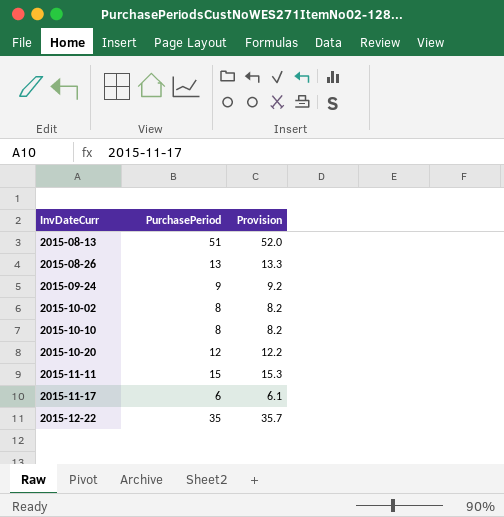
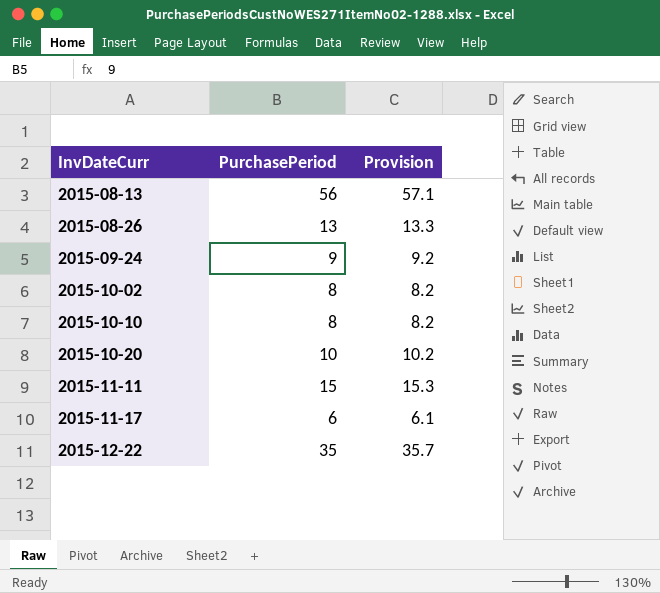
2015-08-13 | PurchasePeriod: 51 -> 56
2015-08-13 | Provision: 52.0 -> 57.1
2015-10-20 | PurchasePeriod: 12 -> 10
2015-10-20 | Provision: 12.2 -> 10.2

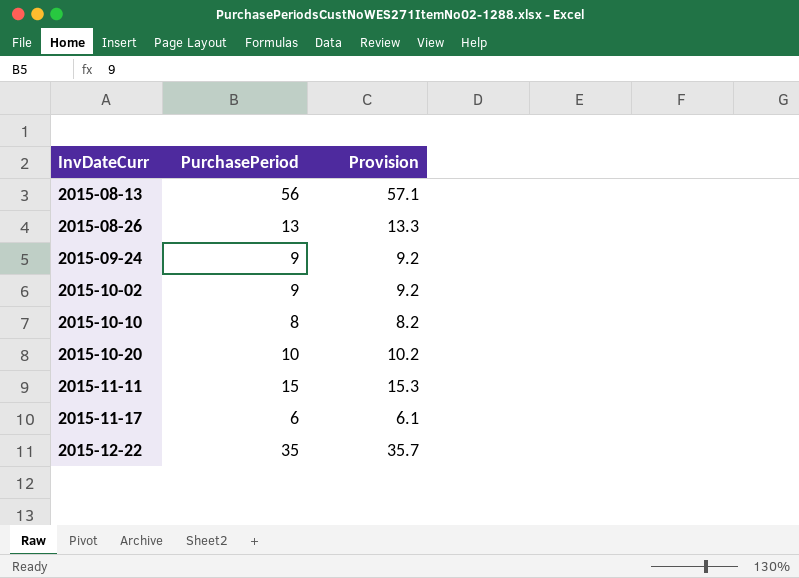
2015-10-02 | PurchasePeriod: 8 -> 9
2015-10-02 | Provision: 8.2 -> 9.2

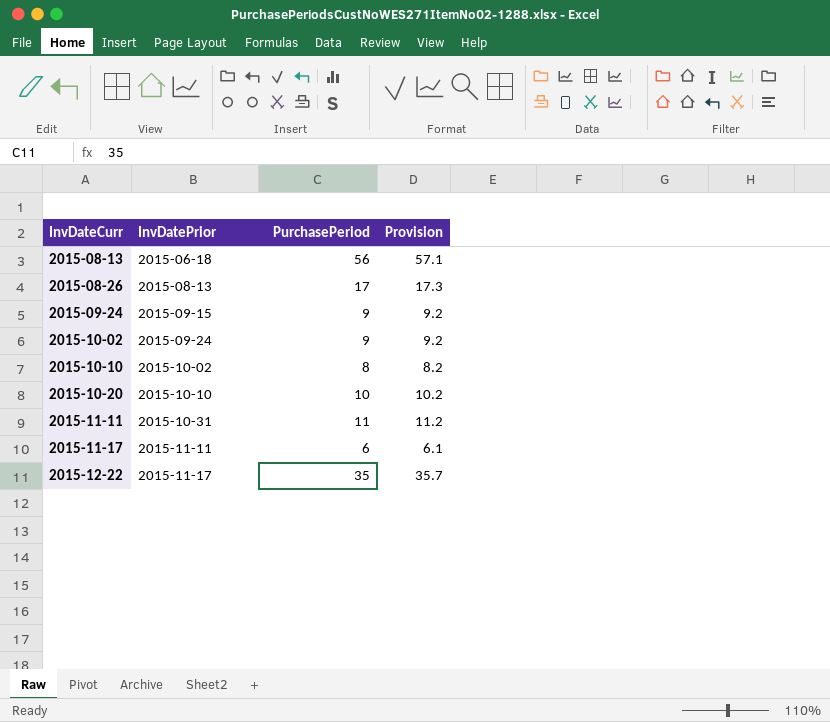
column InvDatePrior | position: none -> 2
2015-08-26 | PurchasePeriod: 13 -> 17
2015-08-26 | Provision: 13.3 -> 17.3
2015-11-11 | PurchasePeriod: 15 -> 11
2015-11-11 | Provision: 15.3 -> 11.2

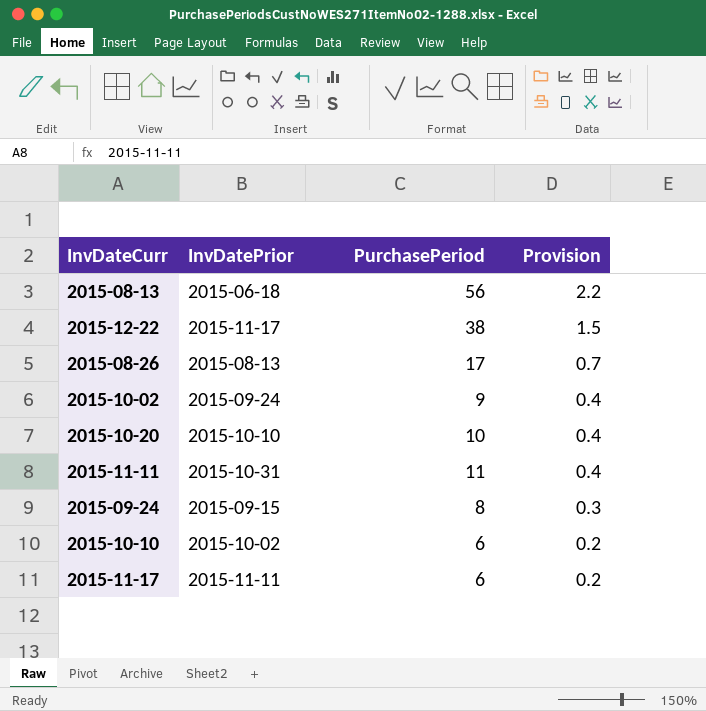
row order: InvDateCurr ascending -> Provision descending
column Provision | formula: [PurchasePeriod] * 1.02 -> [PurchasePeriod] * 0.04
2015-12-22 | PurchasePeriod: 35 -> 38
2015-09-24 | PurchasePeriod: 9 -> 8
2015-10-10 | PurchasePeriod: 8 -> 6

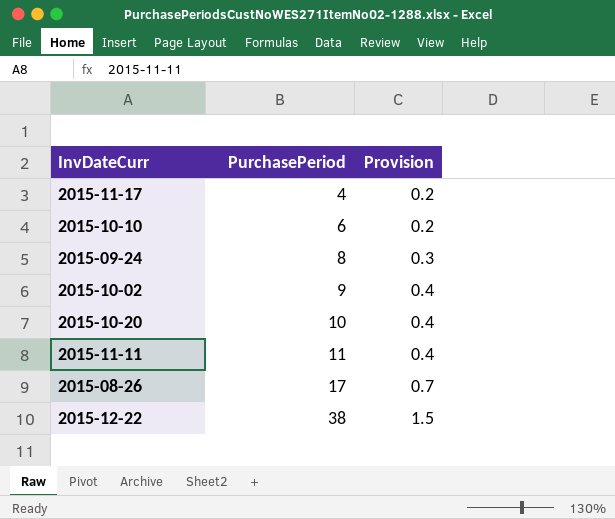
row order: Provision descending -> PurchasePeriod ascending
column InvDatePrior | position: 2 -> none
row 2015-08-13: 2015-06-18 | 56 | 2.2 -> none
2015-11-17 | PurchasePeriod: 6 -> 4

